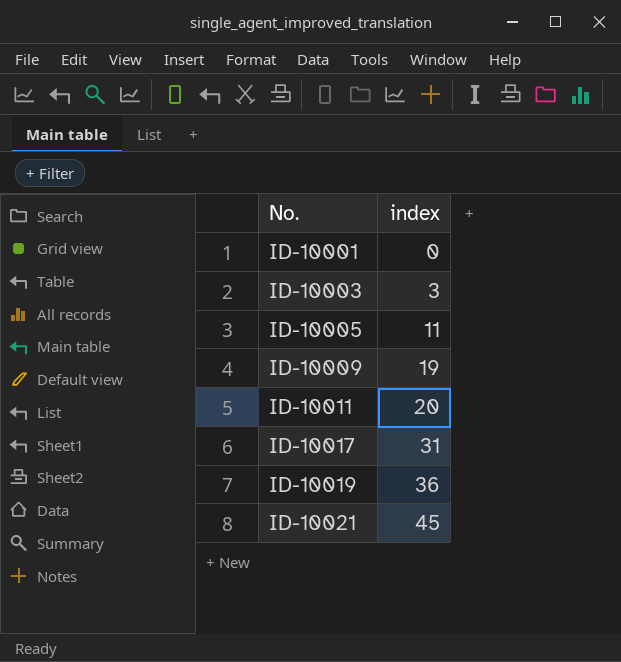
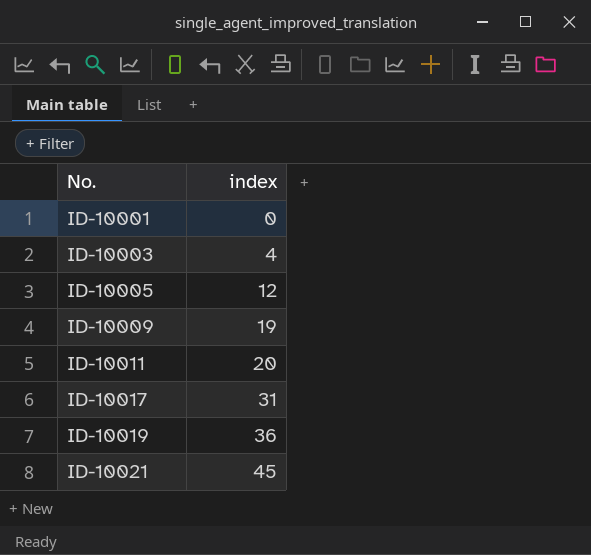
ID-10003 | index: 3 -> 4
ID-10005 | index: 11 -> 12

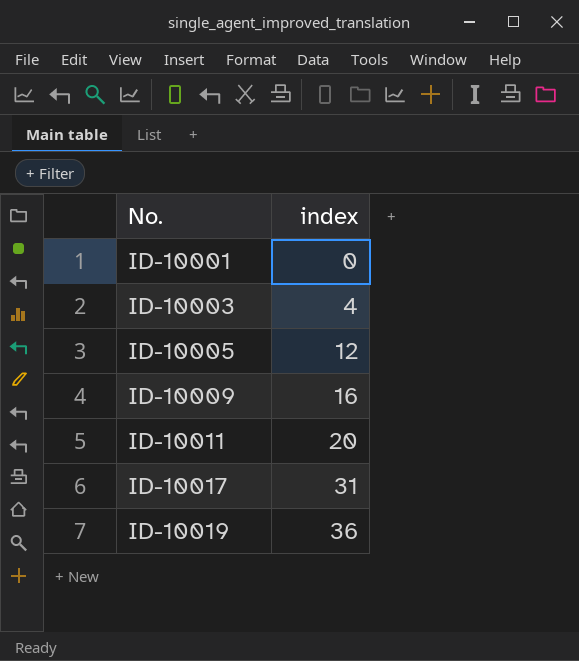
row ID-10021: 45 -> none
ID-10009 | index: 19 -> 16

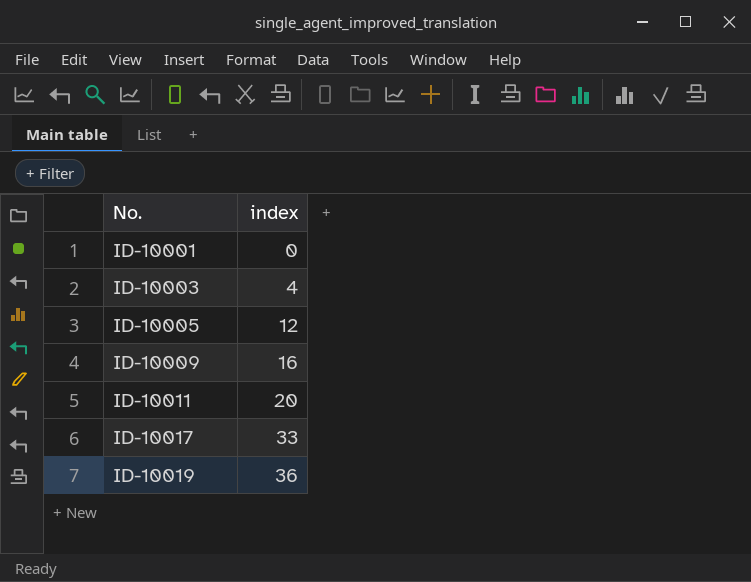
ID-10017 | index: 31 -> 33

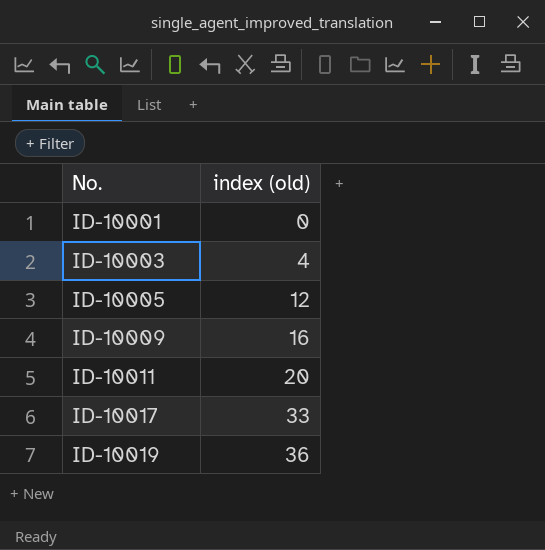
column name: index -> index (old)

